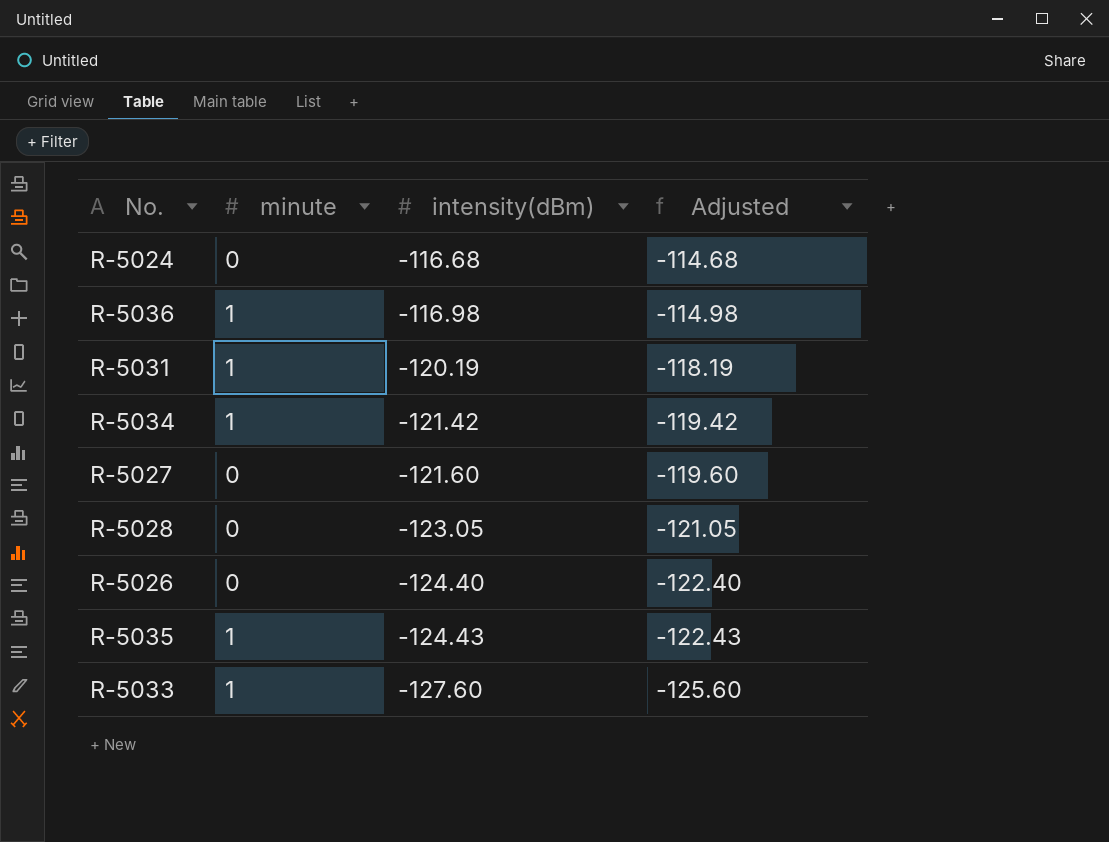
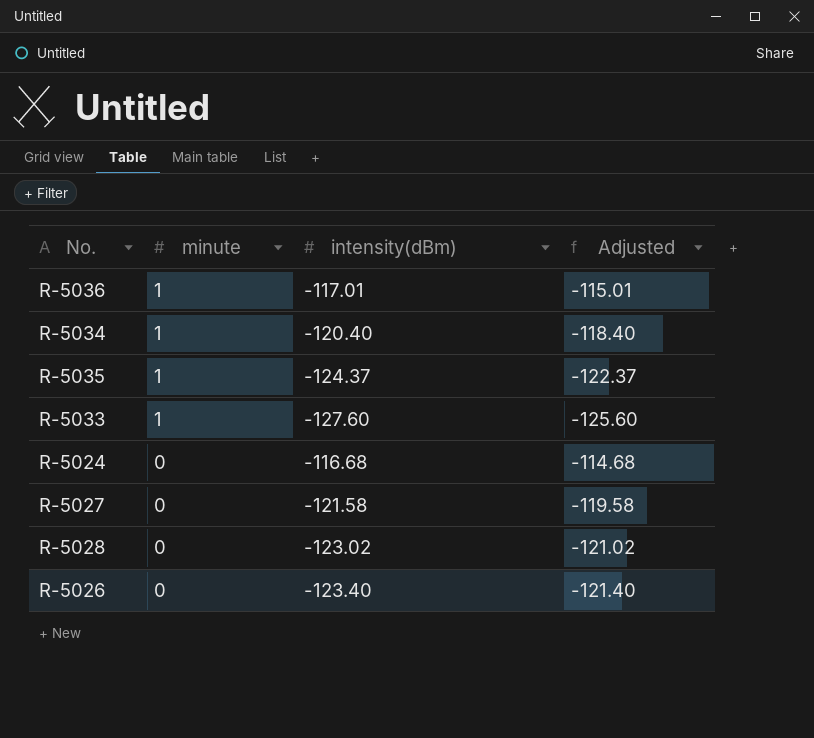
row order: intensity(dBm) descending -> minute descending
row R-5031: 1 | -120.19 | -118.19 -> none
R-5036 | intensity(dBm): -116.98 -> -117.01
R-5036 | Adjusted: -114.98 -> -115.01
R-5034 | intensity(dBm): -121.42 -> -120.40
R-5034 | Adjusted: -119.42 -> -118.40
R-5035 | intensity(dBm): -124.43 -> -124.37
R-5035 | Adjusted: -122.43 -> -122.37
R-5027 | intensity(dBm): -121.60 -> -121.58
R-5027 | Adjusted: -119.60 -> -119.58
R-5028 | intensity(dBm): -123.05 -> -123.02
R-5028 | Adjusted: -121.05 -> -121.02
R-5026 | intensity(dBm): -124.40 -> -123.40
R-5026 | Adjusted: -122.40 -> -121.40

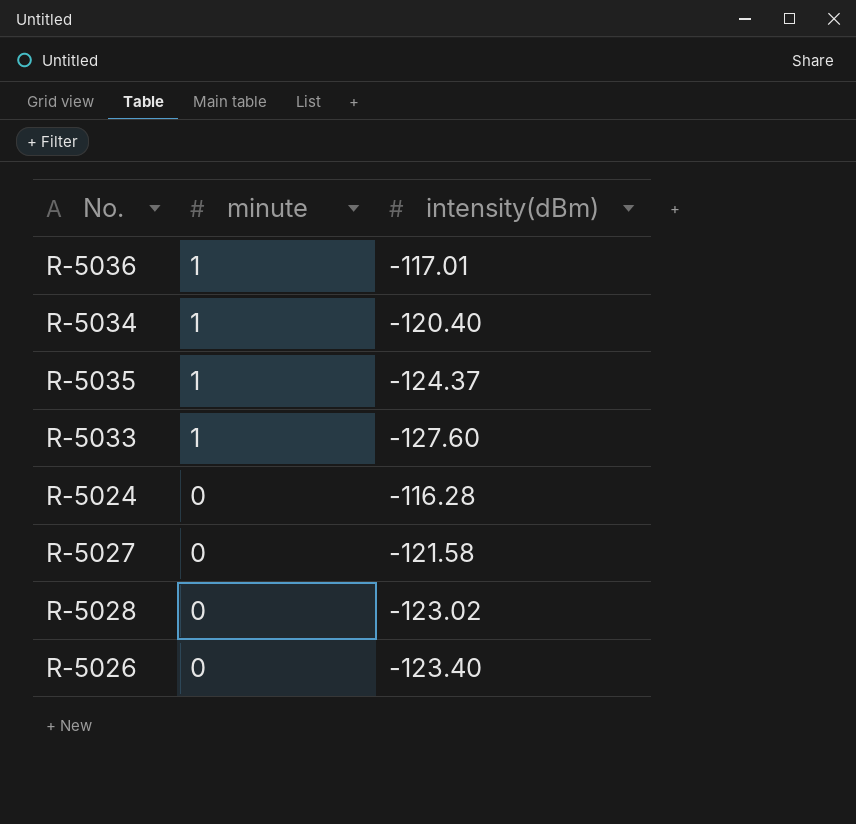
column Adjusted | formula: [intensity(dBm)] + 2 -> none
R-5024 | intensity(dBm): -116.68 -> -116.28

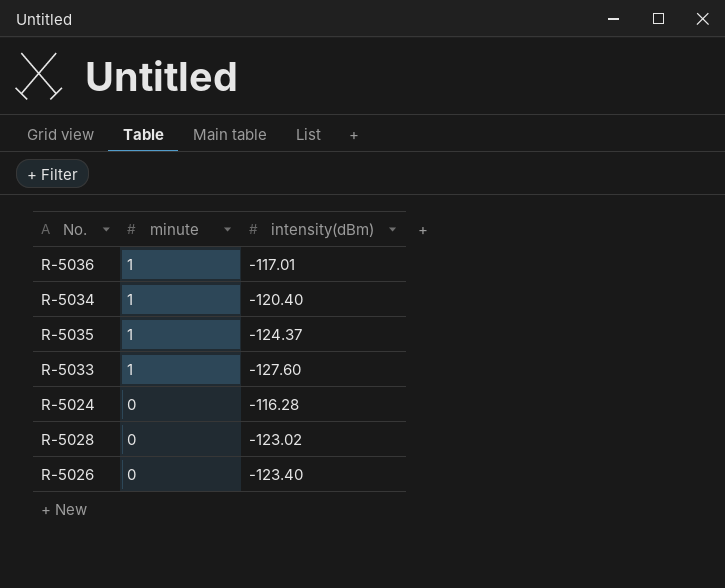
row R-5027: 0 | -121.58 -> none

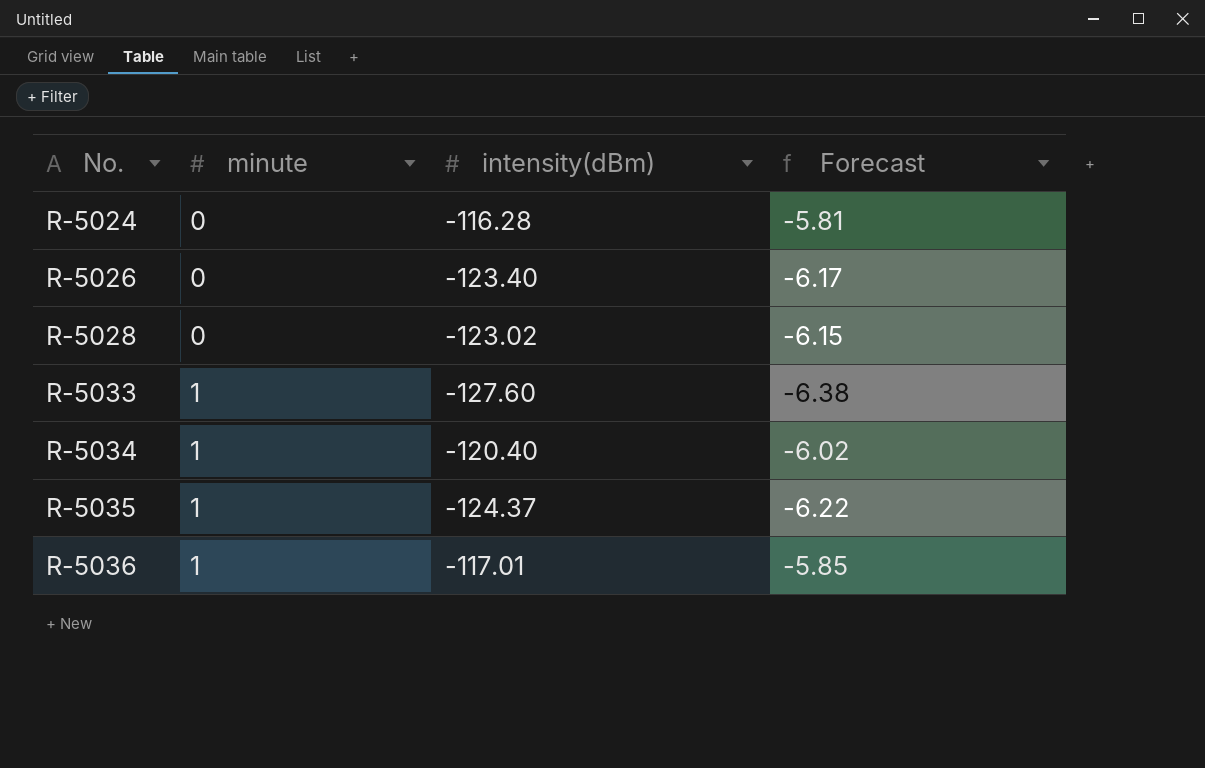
row order: minute descending -> No. ascending
column Forecast | formula: none -> [intensity(dBm)] * 0.05

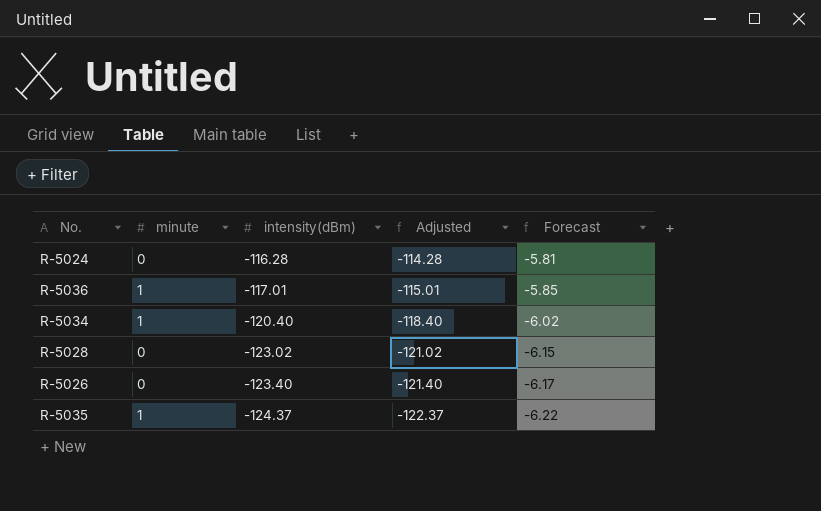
row order: No. ascending -> intensity(dBm) descending
column Adjusted | formula: none -> [intensity(dBm)] + 2
row R-5033: 1 | -127.60 | -6.38 -> none

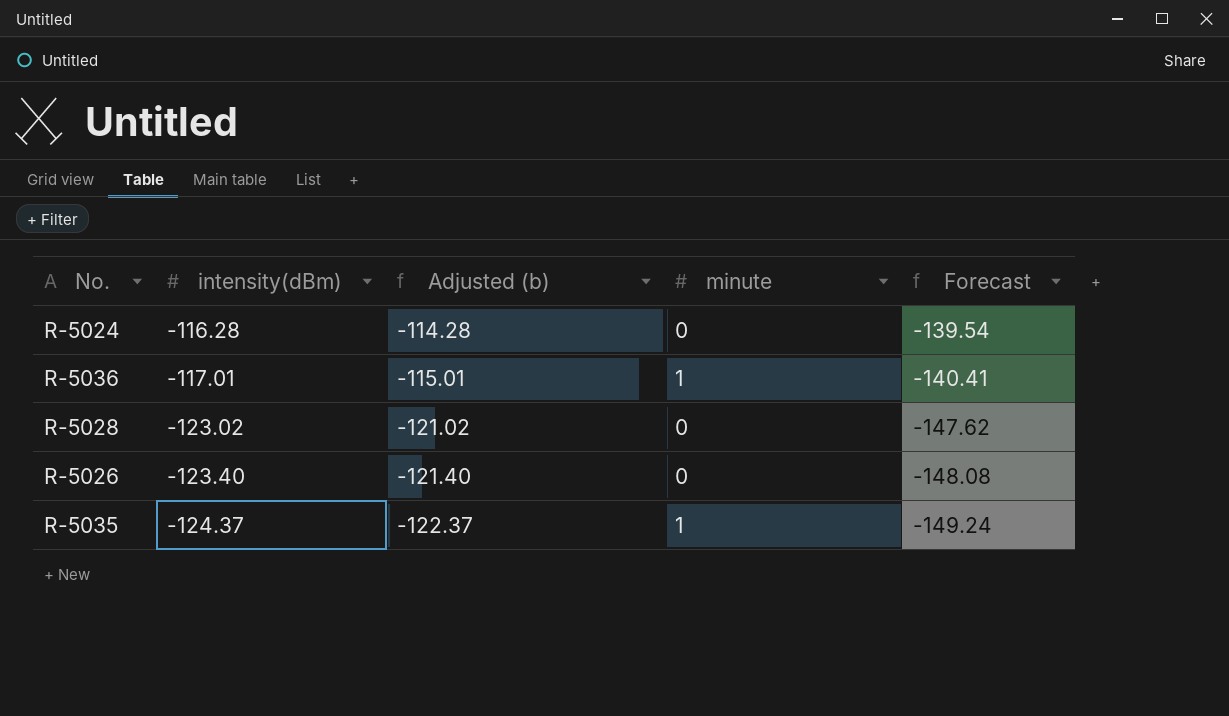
column name: Adjusted -> Adjusted (b)
column minute | position: 2 -> 4
column Forecast | formula: [intensity(dBm)] * 0.05 -> [intensity(dBm)] * 1.2
row R-5034: 1 | -120.40 | -118.40 | -6.02 -> none

